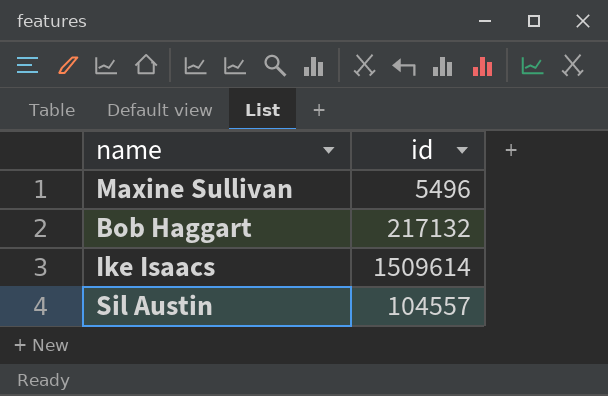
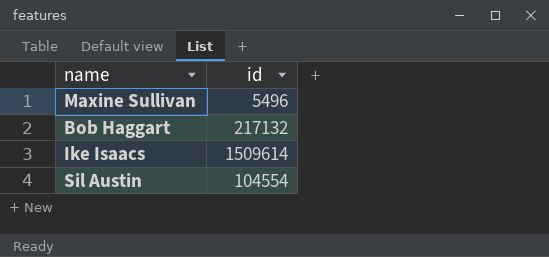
Sil Austin | id: 104557 -> 104554

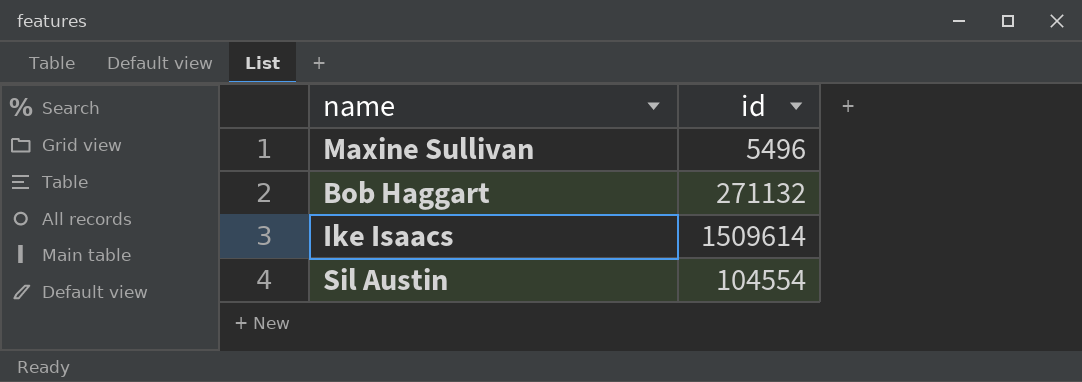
Bob Haggart | id: 217132 -> 271132

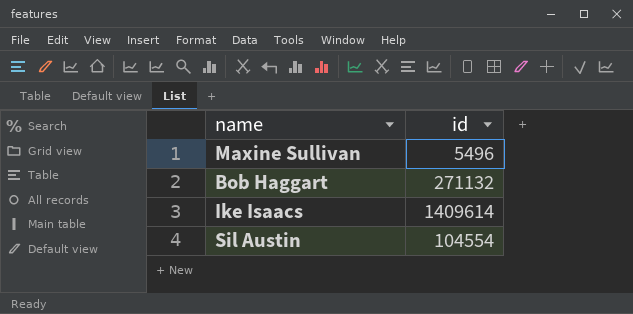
Ike Isaacs | id: 1509614 -> 1409614

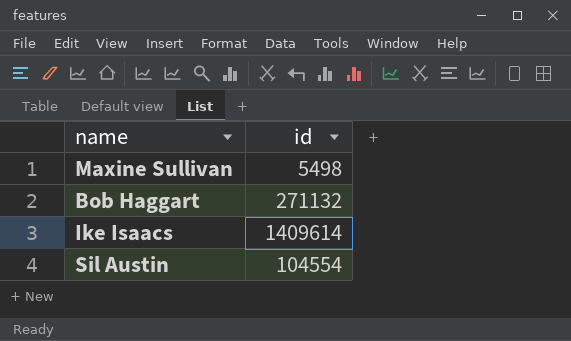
Maxine Sullivan | id: 5496 -> 5498

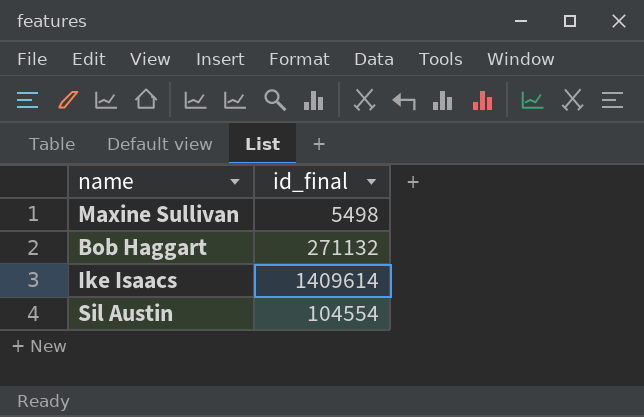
column name: id -> id_final

